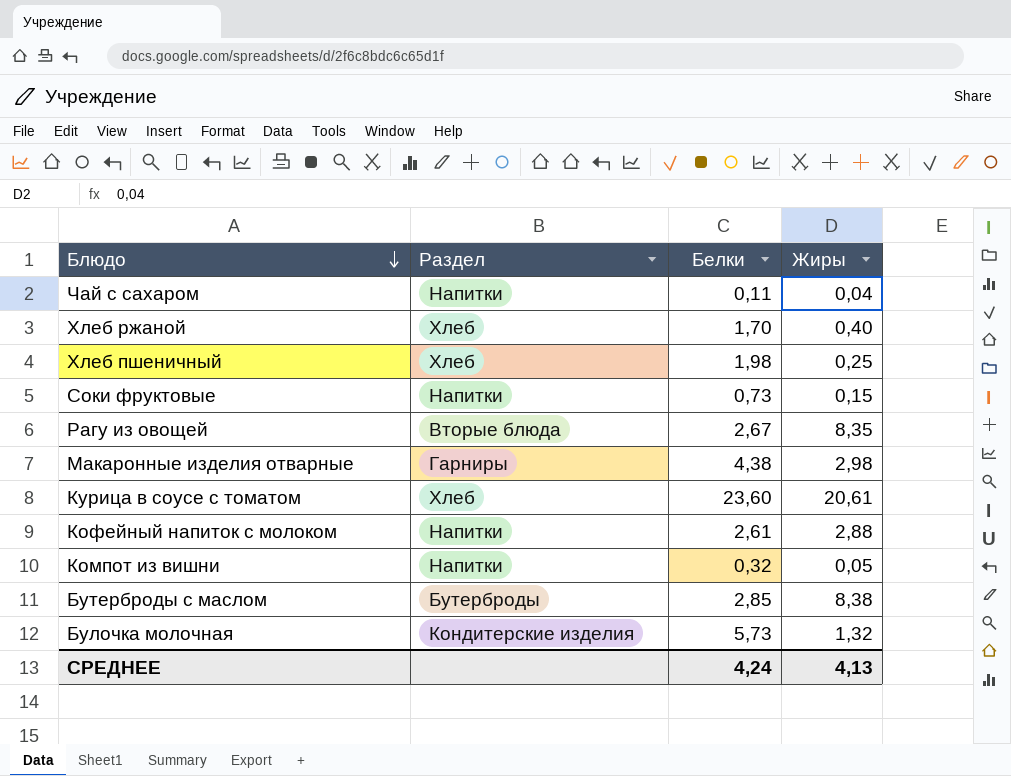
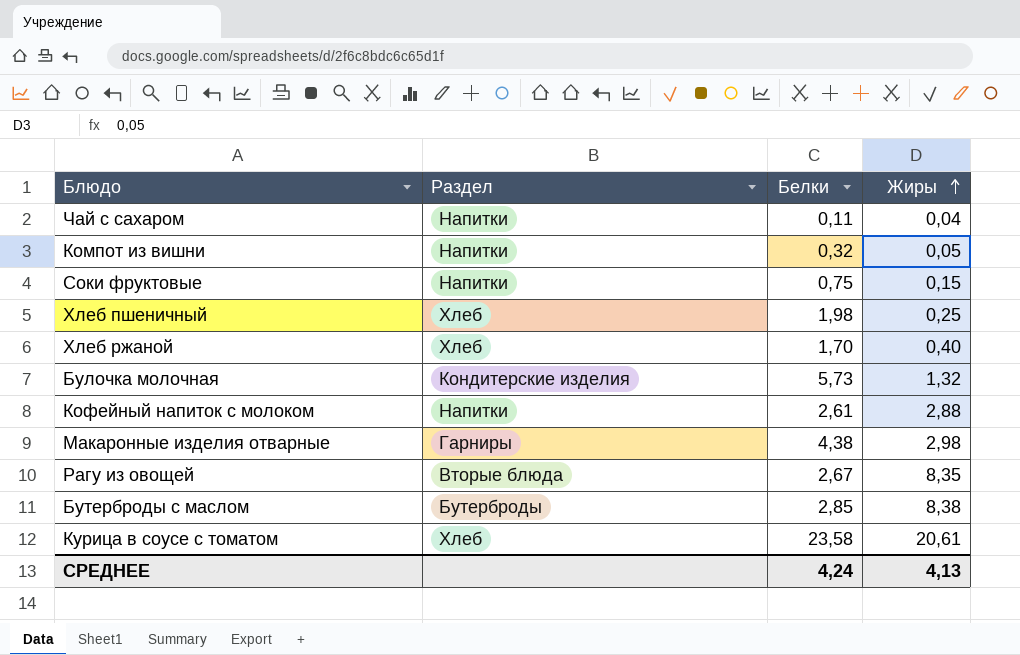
row order: Блюдо descending -> Жиры ascending
Соки фруктовые | Белки: 0,73 -> 0,75
Курица в соусе с томатом | Белки: 23,60 -> 23,58

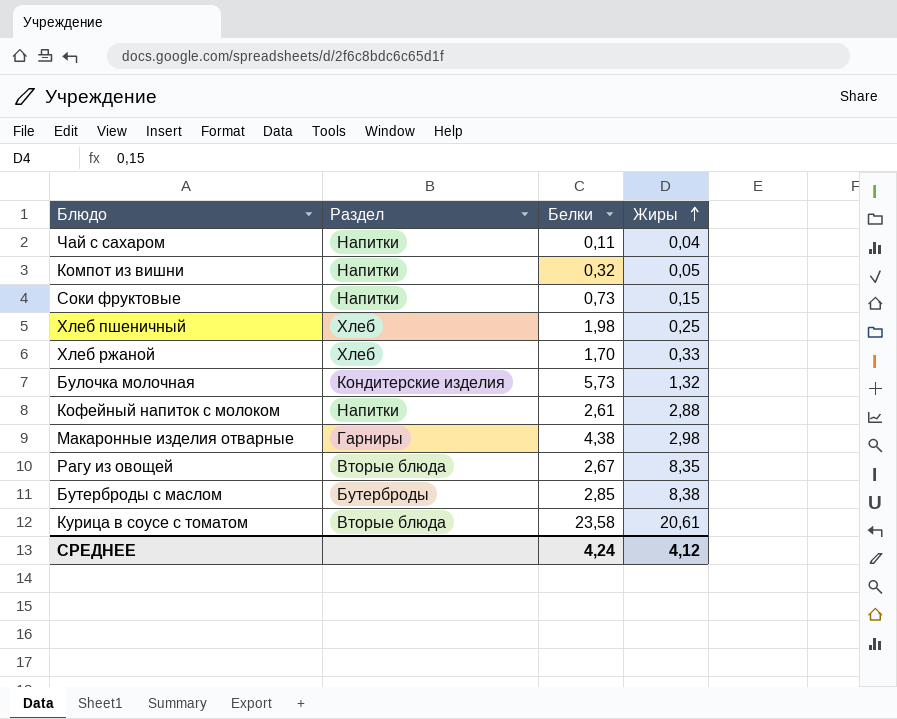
Соки фруктовые | Белки: 0,75 -> 0,73
Хлеб ржаной | Жиры: 0,40 -> 0,33
Курица в соусе с томатом | Раздел: Хлеб -> Вторые блюда
СРЕДНЕЕ | Жиры: 4,13 -> 4,12

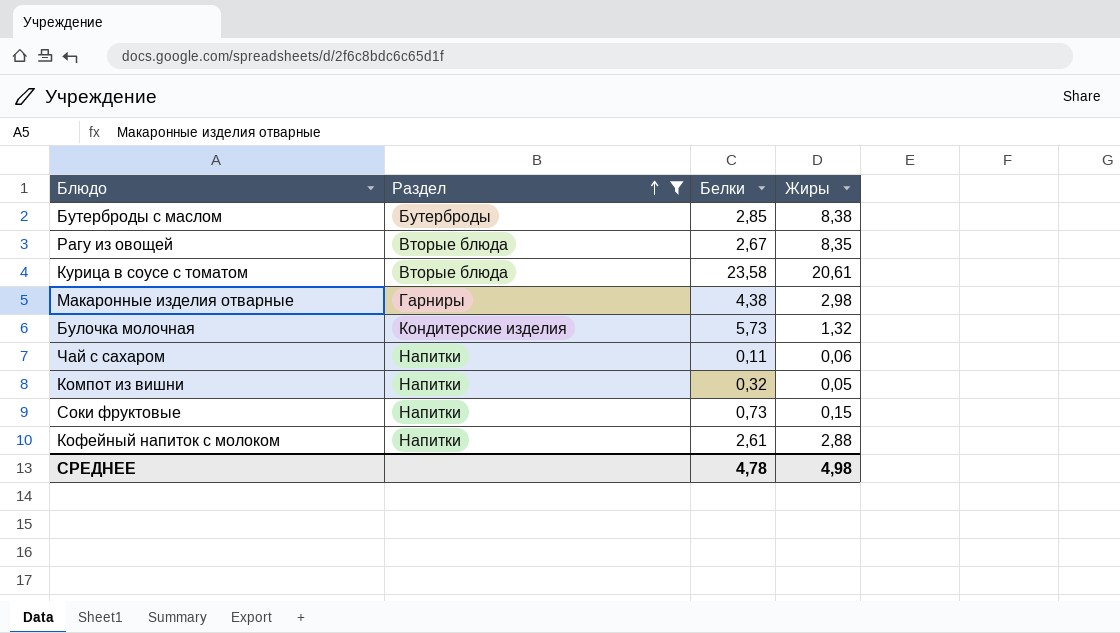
filter: none -> Раздел != Хлеб
row order: Жиры ascending -> Раздел ascending
Чай с сахаром | Жиры: 0,04 -> 0,06
СРЕДНЕЕ | Белки: 4,24 -> 4,78
СРЕДНЕЕ | Жиры: 4,12 -> 4,98

